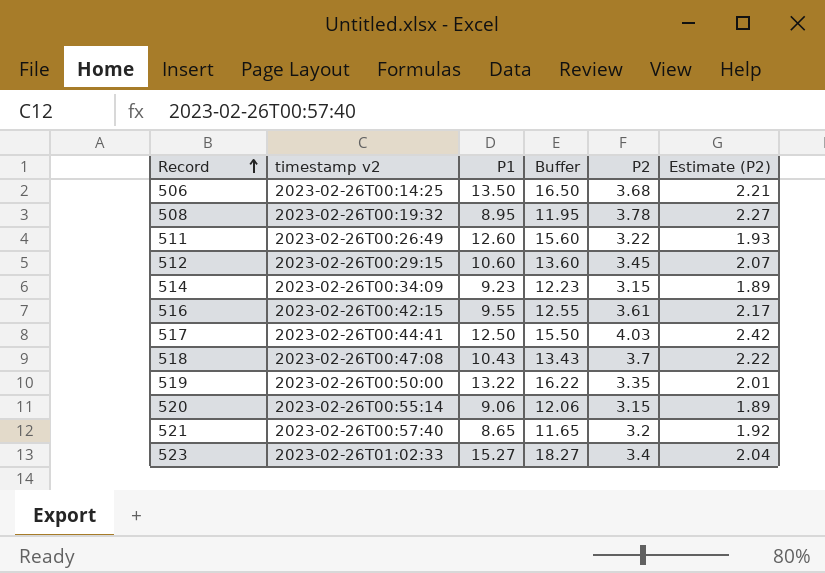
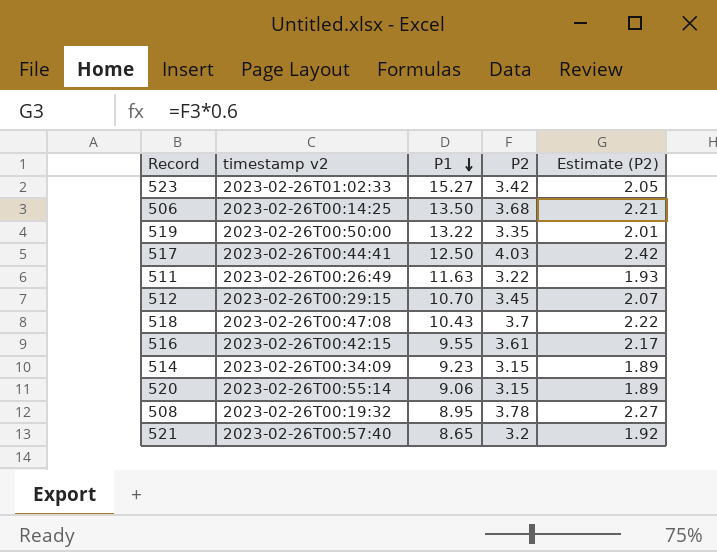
row order: Record ascending -> P1 descending
column Buffer | formula: [P1] + 3 -> none
523 | P2: 3.4 -> 3.42
523 | Estimate (P2): 2.04 -> 2.05
511 | P1: 12.60 -> 11.63
512 | P1: 10.60 -> 10.70

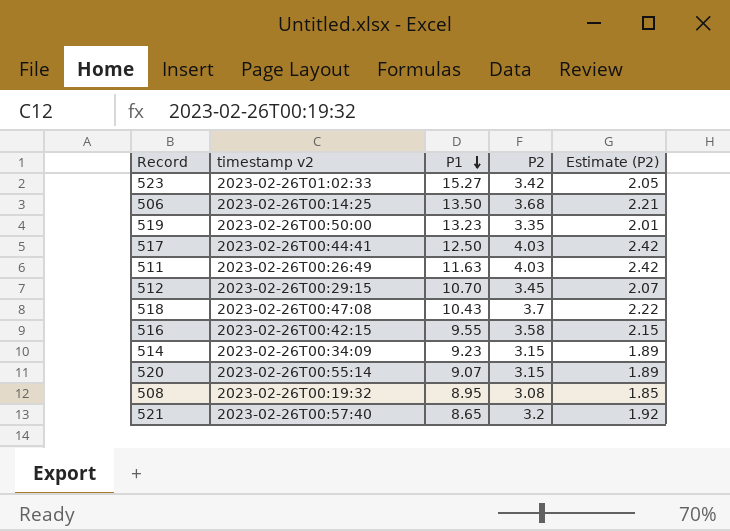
519 | P1: 13.22 -> 13.23
511 | P2: 3.22 -> 4.03
511 | Estimate (P2): 1.93 -> 2.42
516 | P2: 3.61 -> 3.58
516 | Estimate (P2): 2.17 -> 2.15
520 | P1: 9.06 -> 9.07
508 | P2: 3.78 -> 3.08
508 | Estimate (P2): 2.27 -> 1.85

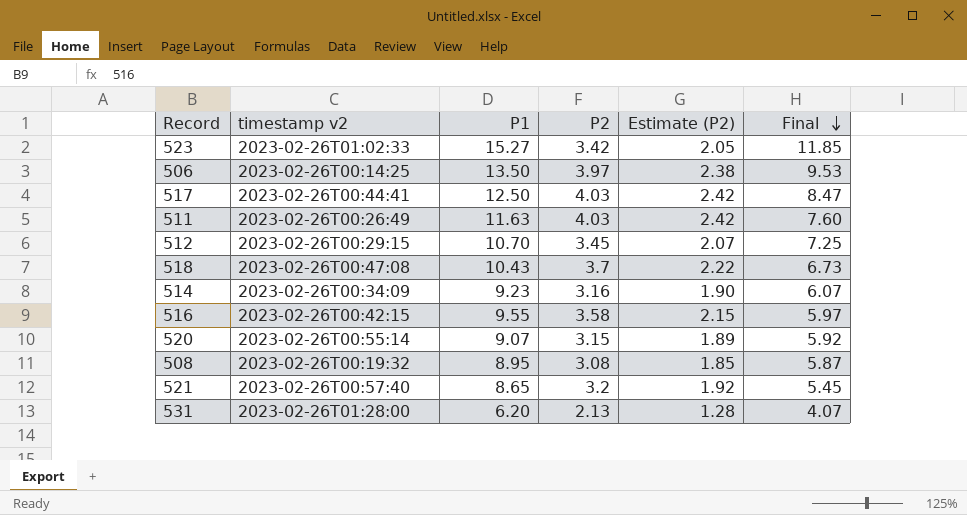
row order: P1 descending -> Final descending
column Final | formula: none -> [P1] - [P2]
row 519: 2023-02-26T00:50:00 | 13.23 | 3.35 | 2.01 -> none
506 | P2: 3.68 -> 3.97
506 | Estimate (P2): 2.21 -> 2.38
514 | P2: 3.15 -> 3.16
514 | Estimate (P2): 1.89 -> 1.90
row 531: none -> 2023-02-26T01:28:00 | 6.20 | 2.13 | 1.28 | 4.07

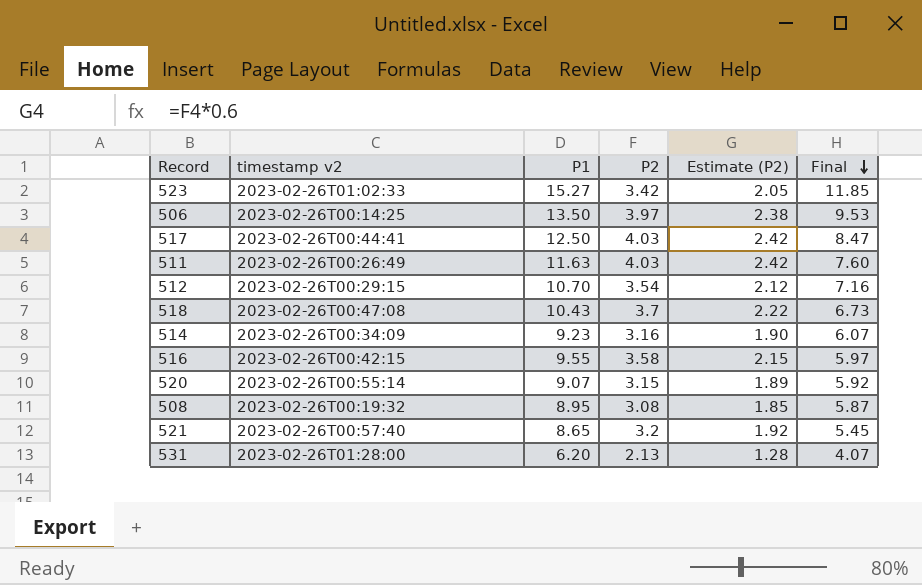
512 | P2: 3.45 -> 3.54
512 | Estimate (P2): 2.07 -> 2.12
512 | Final: 7.25 -> 7.16

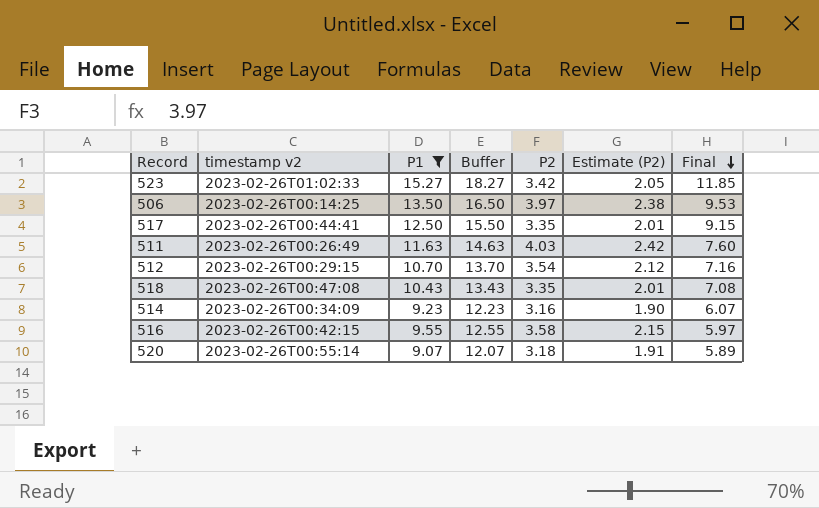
filter: none -> P1 >= 9.07
column Buffer | formula: none -> [P1] + 3
517 | P2: 4.03 -> 3.35
517 | Estimate (P2): 2.42 -> 2.01
517 | Final: 8.47 -> 9.15
518 | P2: 3.7 -> 3.35
518 | Estimate (P2): 2.22 -> 2.01
518 | Final: 6.73 -> 7.08
520 | P2: 3.15 -> 3.18
520 | Estimate (P2): 1.89 -> 1.91
520 | Final: 5.92 -> 5.89

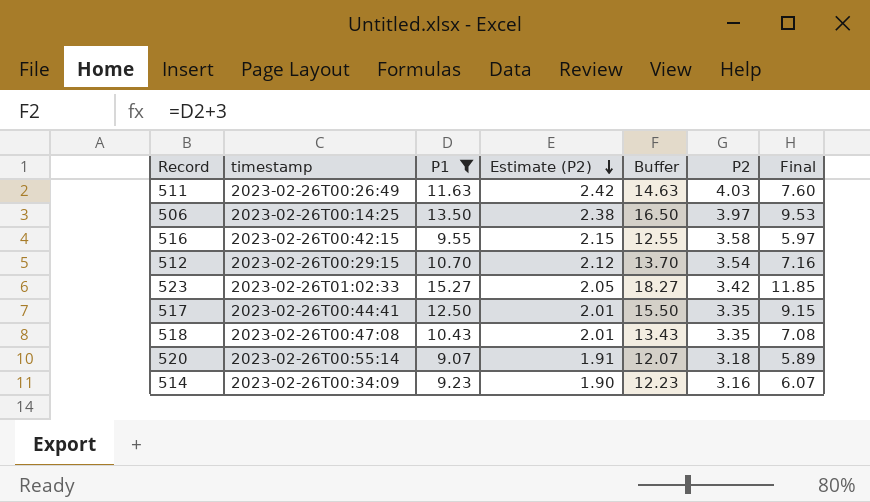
row order: Final descending -> Estimate (P2) descending
column name: timestamp v2 -> timestamp
column Estimate (P2) | position: 6 -> 4

